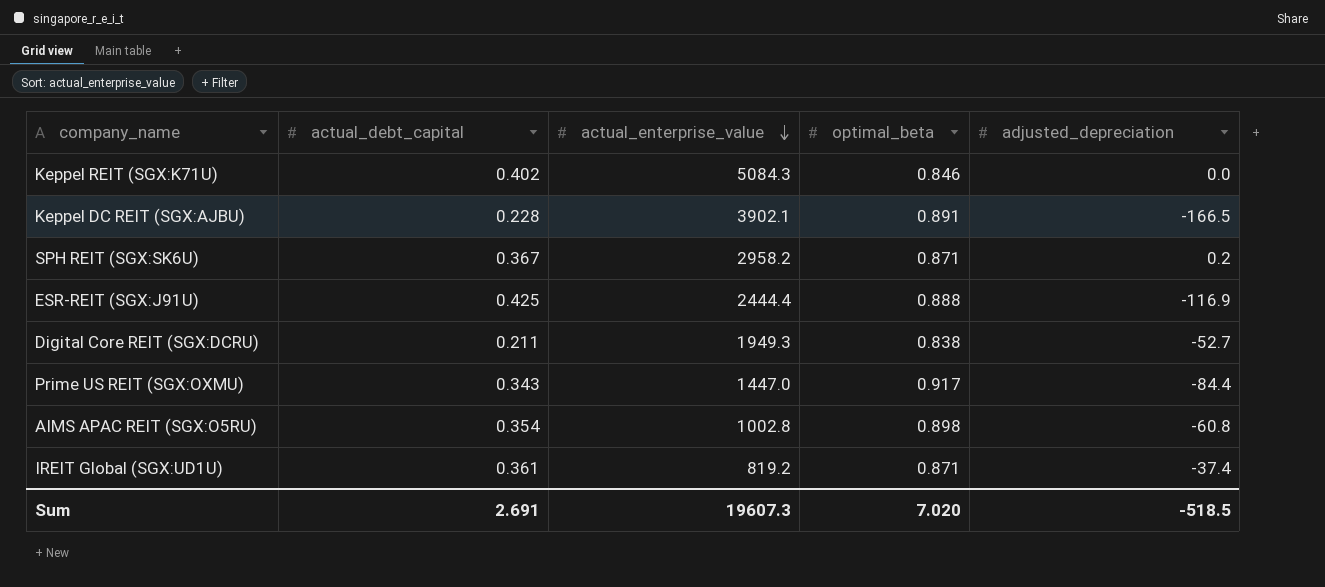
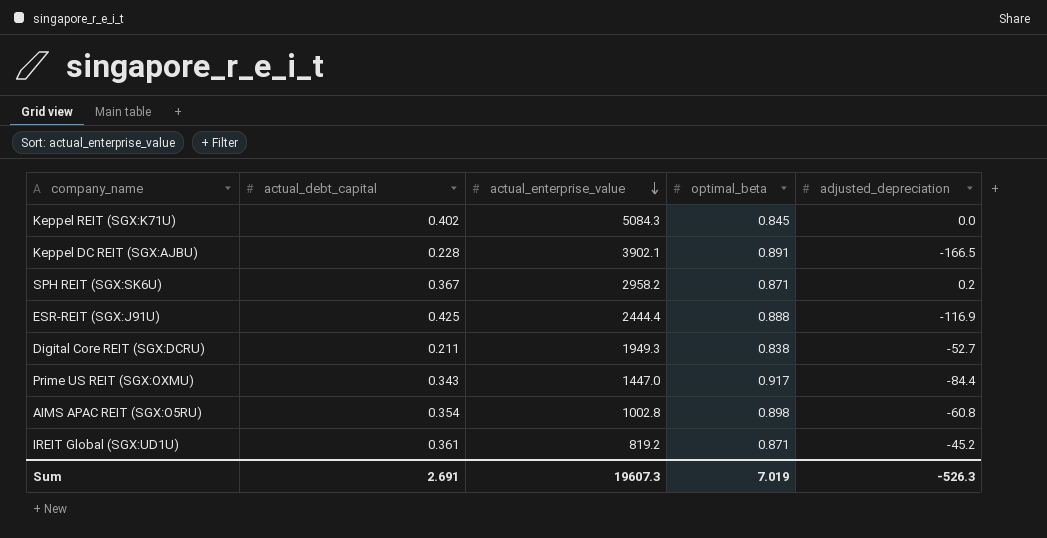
Keppel REIT (SGX:K71U) | optimal_beta: 0.846 -> 0.845
IREIT Global (SGX:UD1U) | adjusted_depreciation: -37.4 -> -45.2
Sum | optimal_beta: 7.020 -> 7.019
Sum | adjusted_depreciation: -518.5 -> -526.3

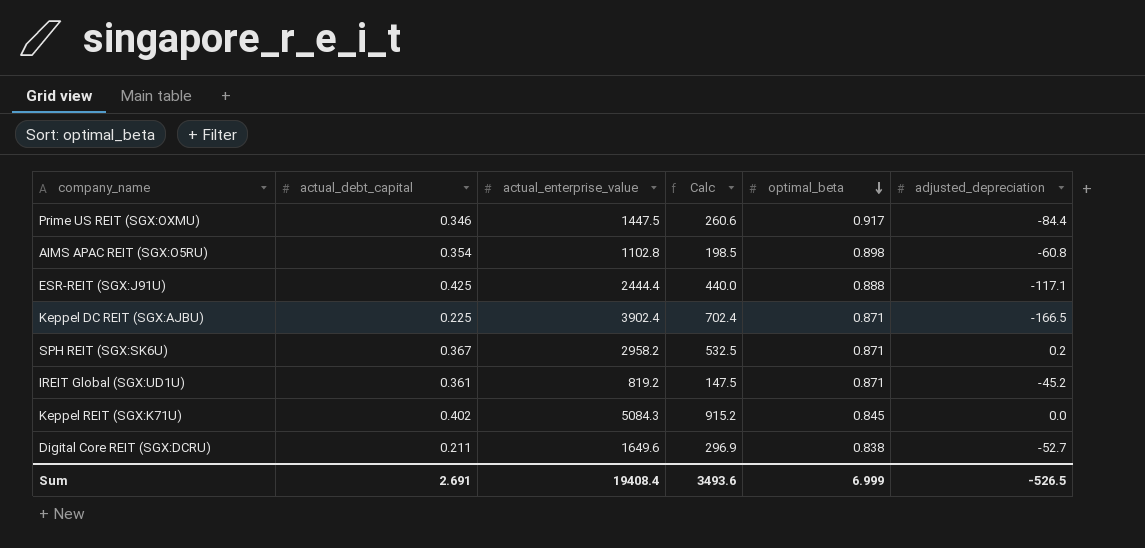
row order: actual_enterprise_value descending -> optimal_beta descending
column Calc | formula: none -> [actual_enterprise_value] * 0.18
Prime US REIT (SGX:OXMU) | actual_debt_capital: 0.343 -> 0.346
Prime US REIT (SGX:OXMU) | actual_enterprise_value: 1447.0 -> 1447.5
AIMS APAC REIT (SGX:O5RU) | actual_enterprise_value: 1002.8 -> 1102.8
ESR-REIT (SGX:J91U) | adjusted_depreciation: -116.9 -> -117.1
Keppel DC REIT (SGX:AJBU) | actual_debt_capital: 0.228 -> 0.225
Keppel DC REIT (SGX:AJBU) | actual_enterprise_value: 3902.1 -> 3902.4
Keppel DC REIT (SGX:AJBU) | optimal_beta: 0.891 -> 0.871
Digital Core REIT (SGX:DCRU) | actual_enterprise_value: 1949.3 -> 1649.6
Sum | actual_enterprise_value: 19607.3 -> 19408.4
Sum | optimal_beta: 7.019 -> 6.999
Sum | adjusted_depreciation: -526.3 -> -526.5

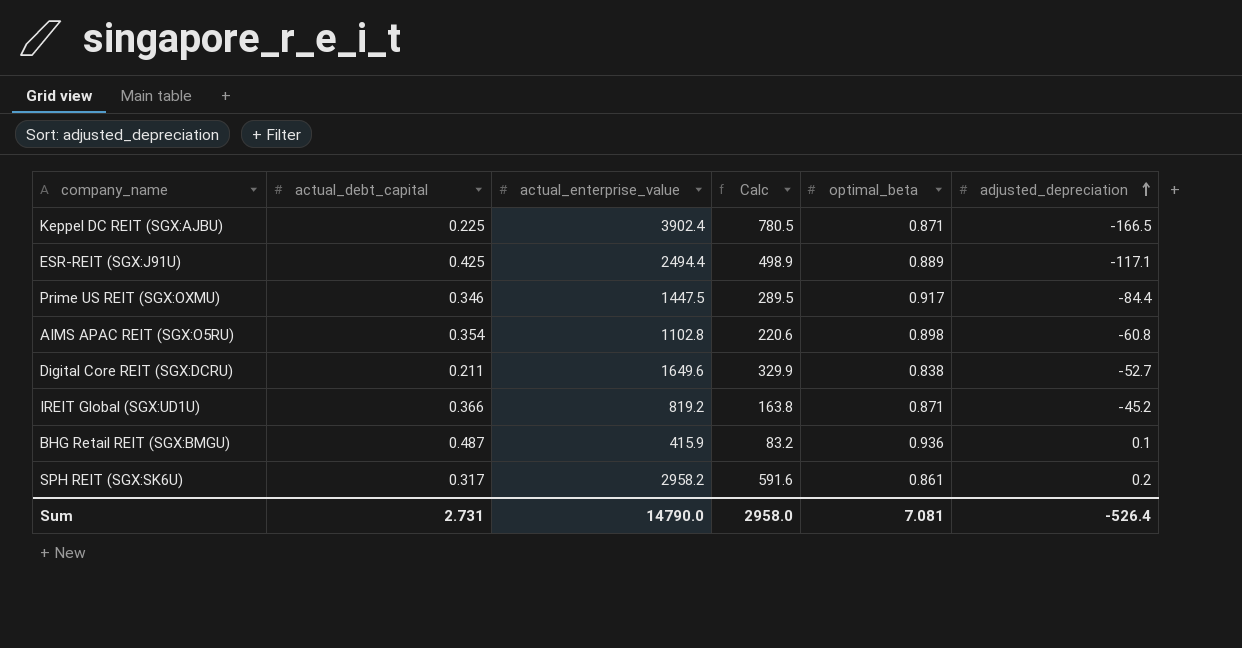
row order: optimal_beta descending -> adjusted_depreciation ascending
column Calc | formula: [actual_enterprise_value] * 0.18 -> [actual_enterprise_value] * 0.2
row Keppel REIT (SGX:K71U): 0.402 | 5084.3 | 915.2 | 0.845 | 0.0 -> none
ESR-REIT (SGX:J91U) | actual_enterprise_value: 2444.4 -> 2494.4
ESR-REIT (SGX:J91U) | optimal_beta: 0.888 -> 0.889
IREIT Global (SGX:UD1U) | actual_debt_capital: 0.361 -> 0.366
row BHG Retail REIT (SGX:BMGU): none -> 0.487 | 415.9 | 83.2 | 0.936 | 0.1
SPH REIT (SGX:SK6U) | actual_debt_capital: 0.367 -> 0.317
SPH REIT (SGX:SK6U) | optimal_beta: 0.871 -> 0.861
Sum | actual_debt_capital: 2.691 -> 2.731
Sum | actual_enterprise_value: 19408.4 -> 14790.0
Sum | Calc: 3493.6 -> 2958.0
Sum | optimal_beta: 6.999 -> 7.081
Sum | adjusted_depreciation: -526.5 -> -526.4

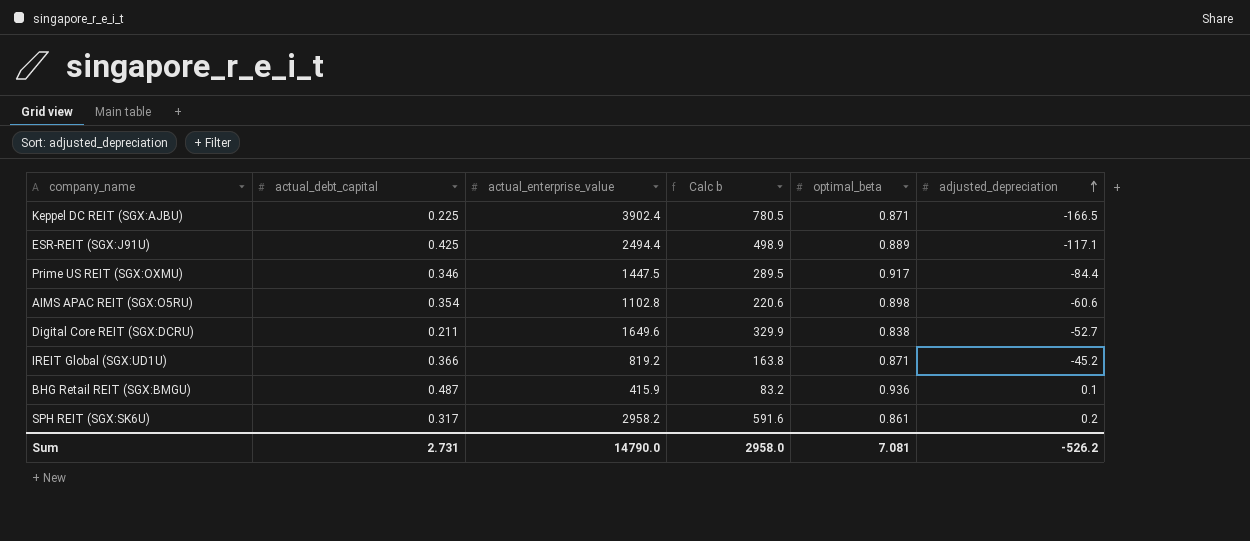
column name: Calc -> Calc b
AIMS APAC REIT (SGX:O5RU) | adjusted_depreciation: -60.8 -> -60.6
Sum | adjusted_depreciation: -526.4 -> -526.2

